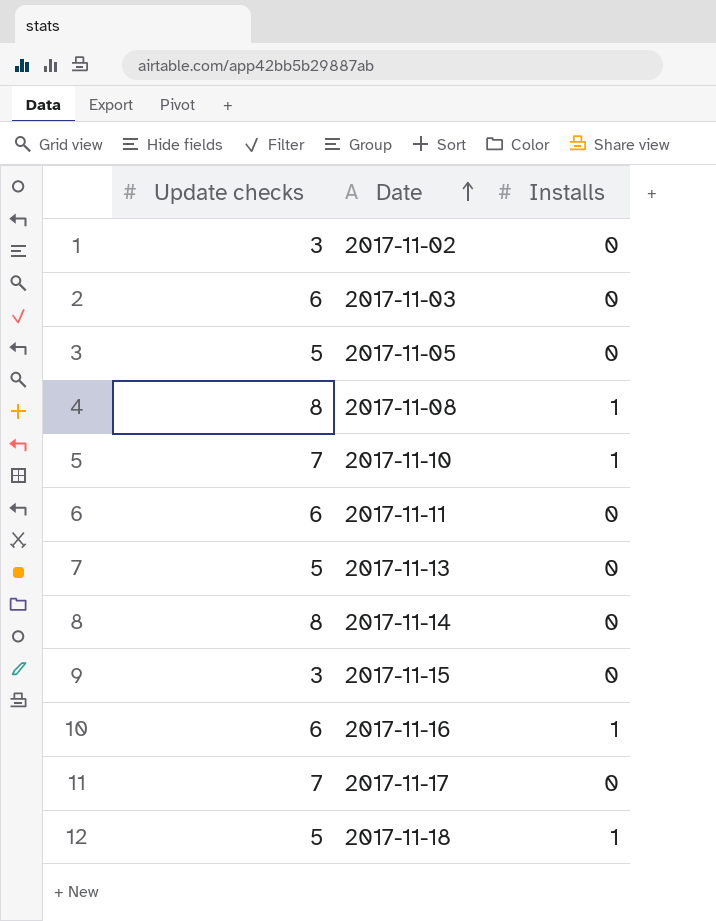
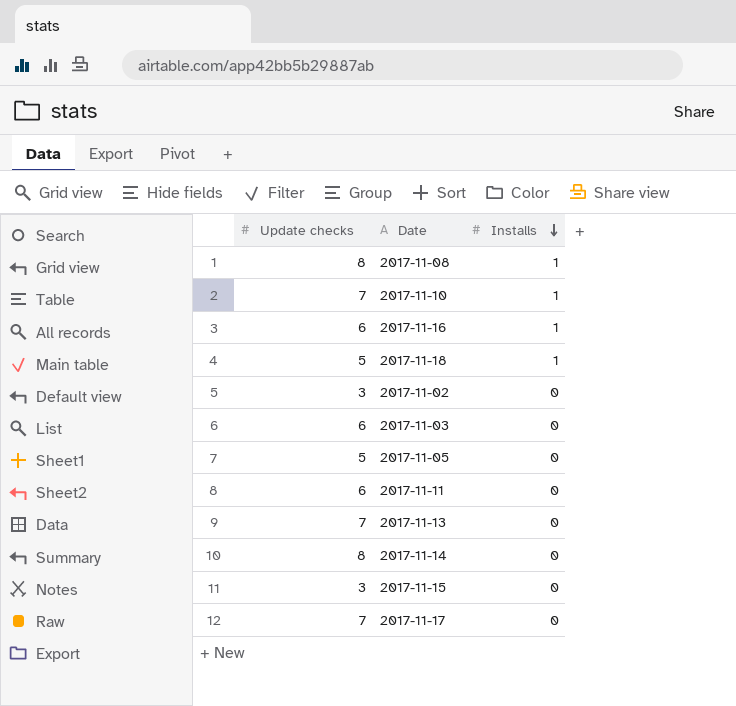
row order: Date ascending -> Installs descending
2017-11-13 | Update checks: 5 -> 7

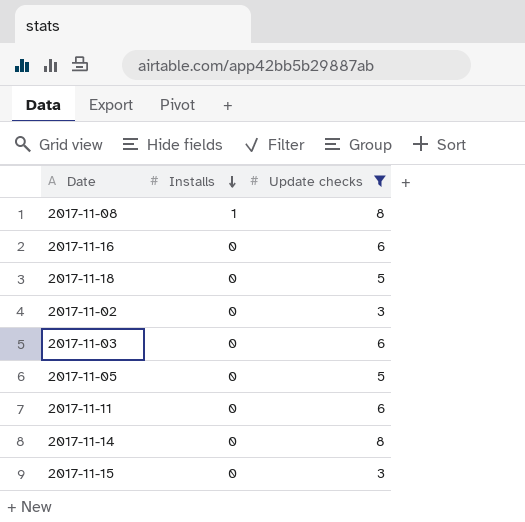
filter: none -> Update checks != 7
column Update checks | position: 1 -> 3
2017-11-16 | Installs: 1 -> 0
2017-11-18 | Installs: 1 -> 0

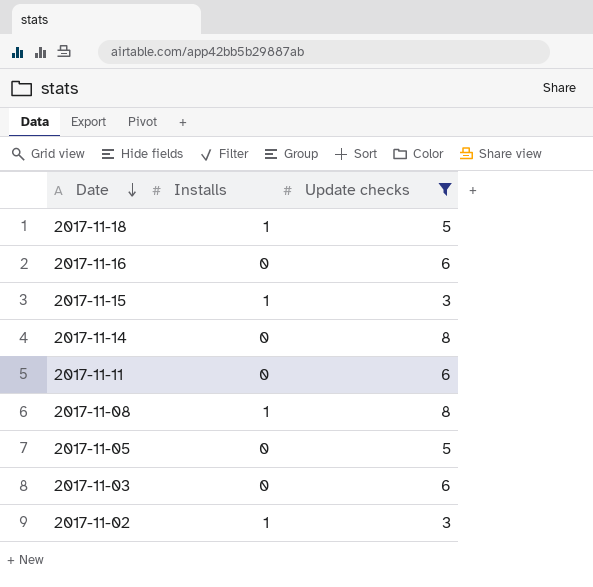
row order: Installs descending -> Date descending
2017-11-18 | Installs: 0 -> 1
2017-11-15 | Installs: 0 -> 1
2017-11-02 | Installs: 0 -> 1

